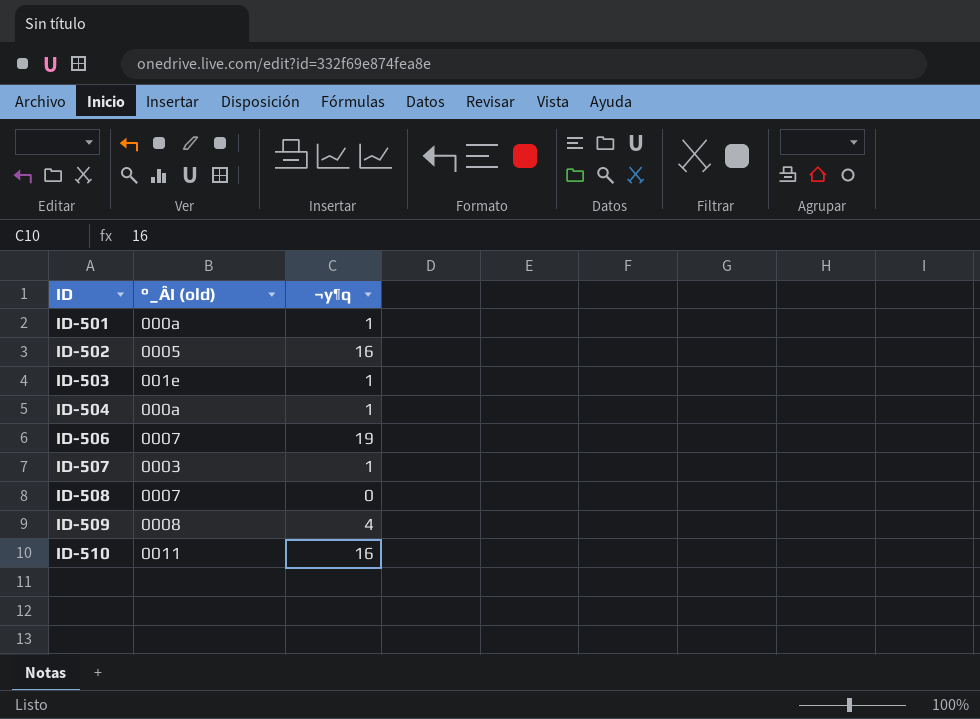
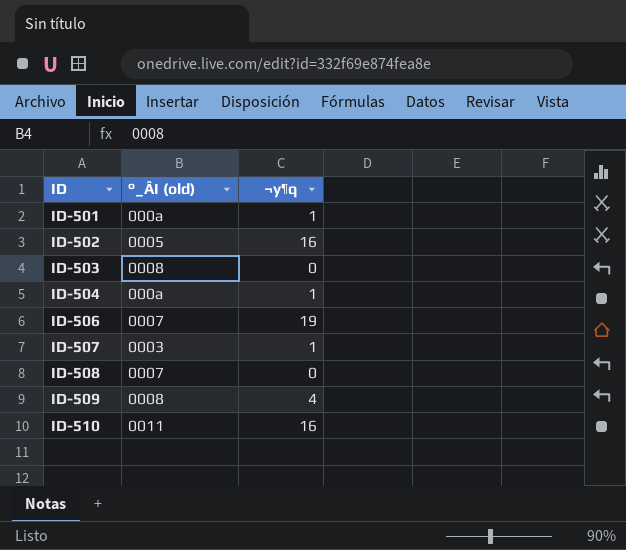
ID-503 | °_ÂI (old): 001e -> 0008
ID-503 | ¬y¶q: 1 -> 0

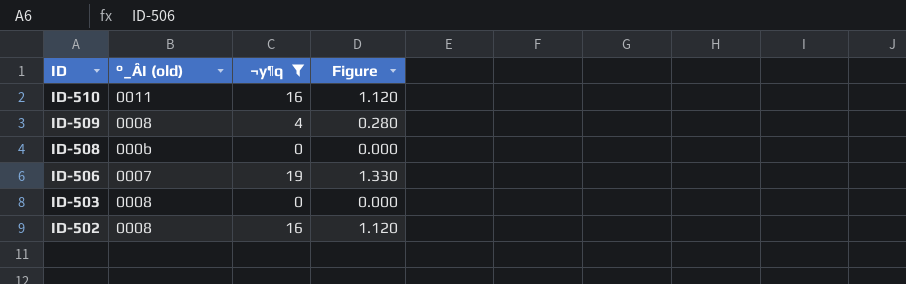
filter: none -> ¬y¶q != 1
row order: ID ascending -> ID descending
column Figure | formula: none -> [¬y¶q] * 0.07
ID-508 | °_ÂI (old): 0007 -> 000b
ID-502 | °_ÂI (old): 0005 -> 0008

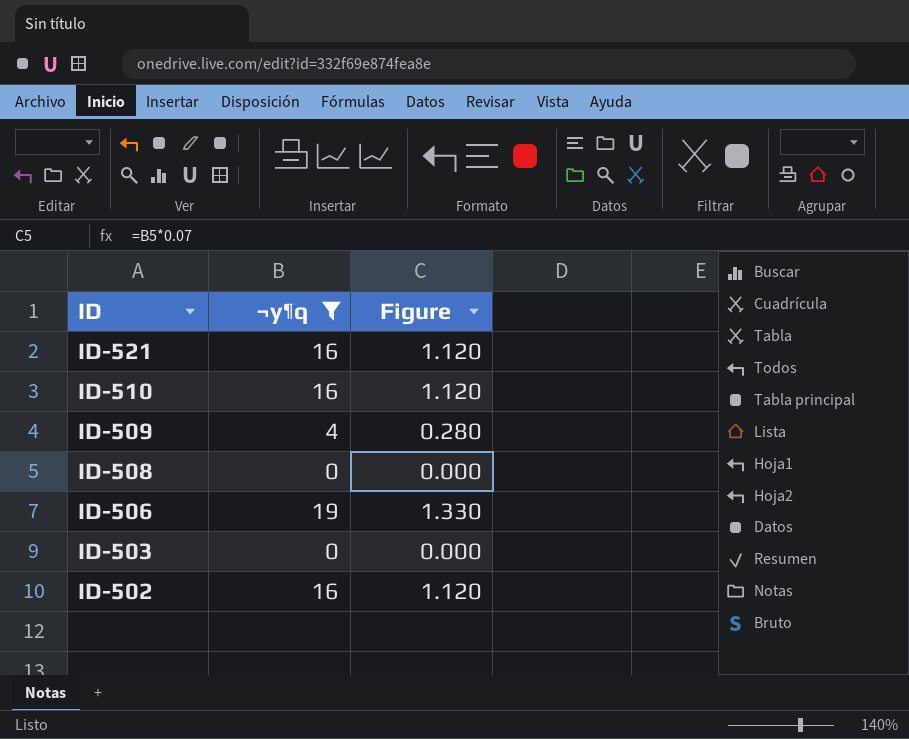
column °_ÂI (old) | position: 2 -> none
row ID-521: none -> 16 | 1.120

